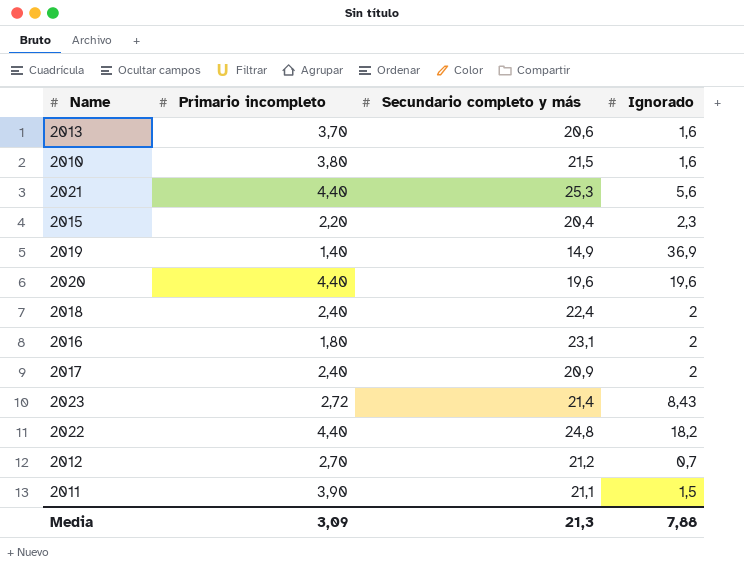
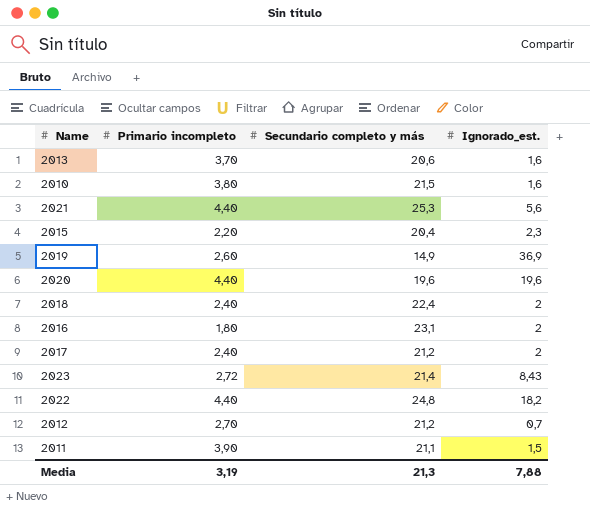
column name: Ignorado -> Ignorado_est.
2019 | Primario incompleto: 1,40 -> 2,60
2017 | Secundario completo y más: 20,9 -> 21,2
Media | Primario incompleto: 3,09 -> 3,19

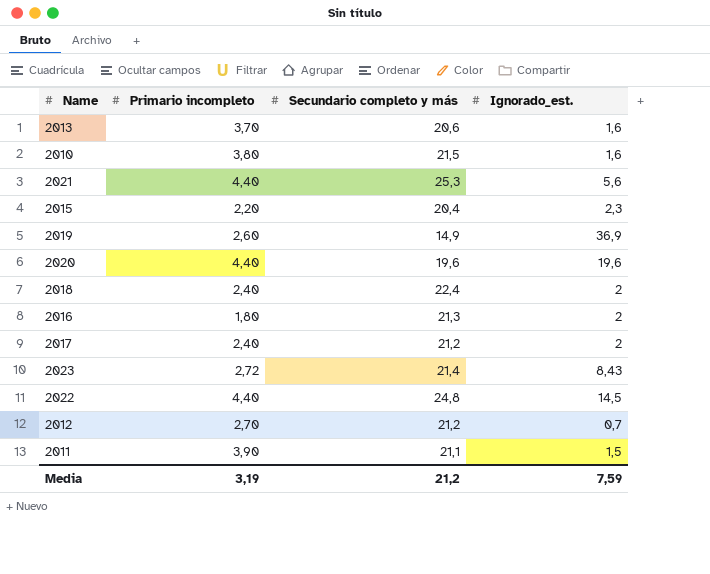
2016 | Secundario completo y más: 23,1 -> 21,3
2022 | Ignorado_est.: 18,2 -> 14,5
Media | Secundario completo y más: 21,3 -> 21,2
Media | Ignorado_est.: 7,88 -> 7,59

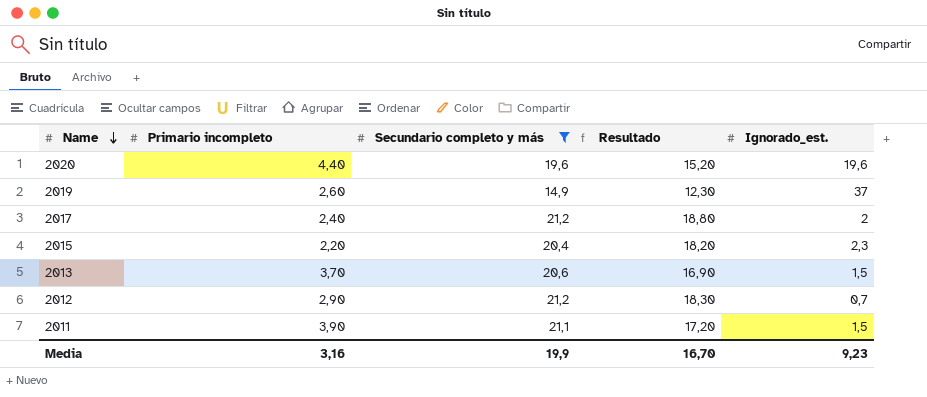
filter: none -> Secundario completo y más <= 21,2
row order: none -> Name descending
column Resultado | formula: none -> [Secundario completo y más] - [Primario incompleto]
2019 | Ignorado_est.: 36,9 -> 37
2013 | Ignorado_est.: 1,6 -> 1,5
2012 | Primario incompleto: 2,70 -> 2,90
Media | Primario incompleto: 3,19 -> 3,16
Media | Secundario completo y más: 21,2 -> 19,9
Media | Ignorado_est.: 7,59 -> 9,23

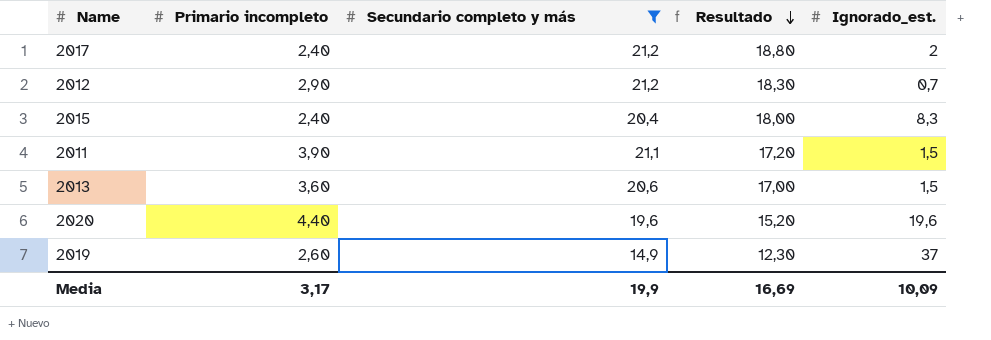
row order: Name descending -> Resultado descending
2015 | Primario incompleto: 2,20 -> 2,40
2015 | Resultado: 18,20 -> 18,00
2015 | Ignorado_est.: 2,3 -> 8,3
2013 | Primario incompleto: 3,70 -> 3,60
2013 | Resultado: 16,90 -> 17,00
Media | Primario incompleto: 3,16 -> 3,17
Media | Resultado: 16,70 -> 16,69
Media | Ignorado_est.: 9,23 -> 10,09

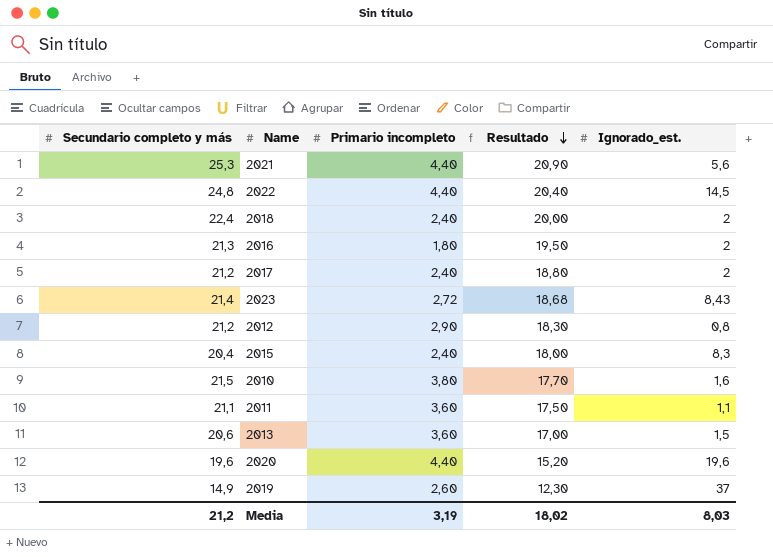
filter: Secundario completo y más <= 21,2 -> none
column Secundario completo y más | position: 3 -> 1
2012 | Ignorado_est.: 0,7 -> 0,8
2011 | Primario incompleto: 3,90 -> 3,60
2011 | Resultado: 17,20 -> 17,50
2011 | Ignorado_est.: 1,5 -> 1,1
Media | Secundario completo y más: 19,9 -> 21,2
Media | Primario incompleto: 3,17 -> 3,19
Media | Resultado: 16,69 -> 18,02
Media | Ignorado_est.: 10,09 -> 8,03

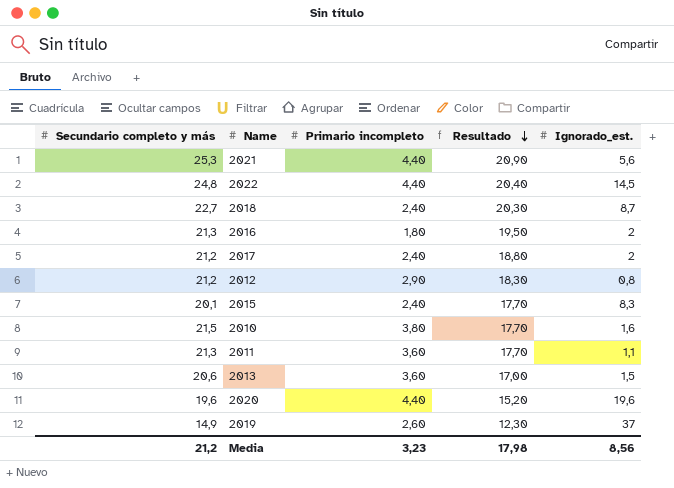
row 2023: 21,4 | 2,72 | 18,68 | 8,43 -> none
2018 | Secundario completo y más: 22,4 -> 22,7
2018 | Resultado: 20,00 -> 20,30
2018 | Ignorado_est.: 2 -> 8,7
2015 | Secundario completo y más: 20,4 -> 20,1
2015 | Resultado: 18,00 -> 17,70
2011 | Secundario completo y más: 21,1 -> 21,3
2011 | Resultado: 17,50 -> 17,70
Media | Primario incompleto: 3,19 -> 3,23
Media | Resultado: 18,02 -> 17,98
Media | Ignorado_est.: 8,03 -> 8,56

